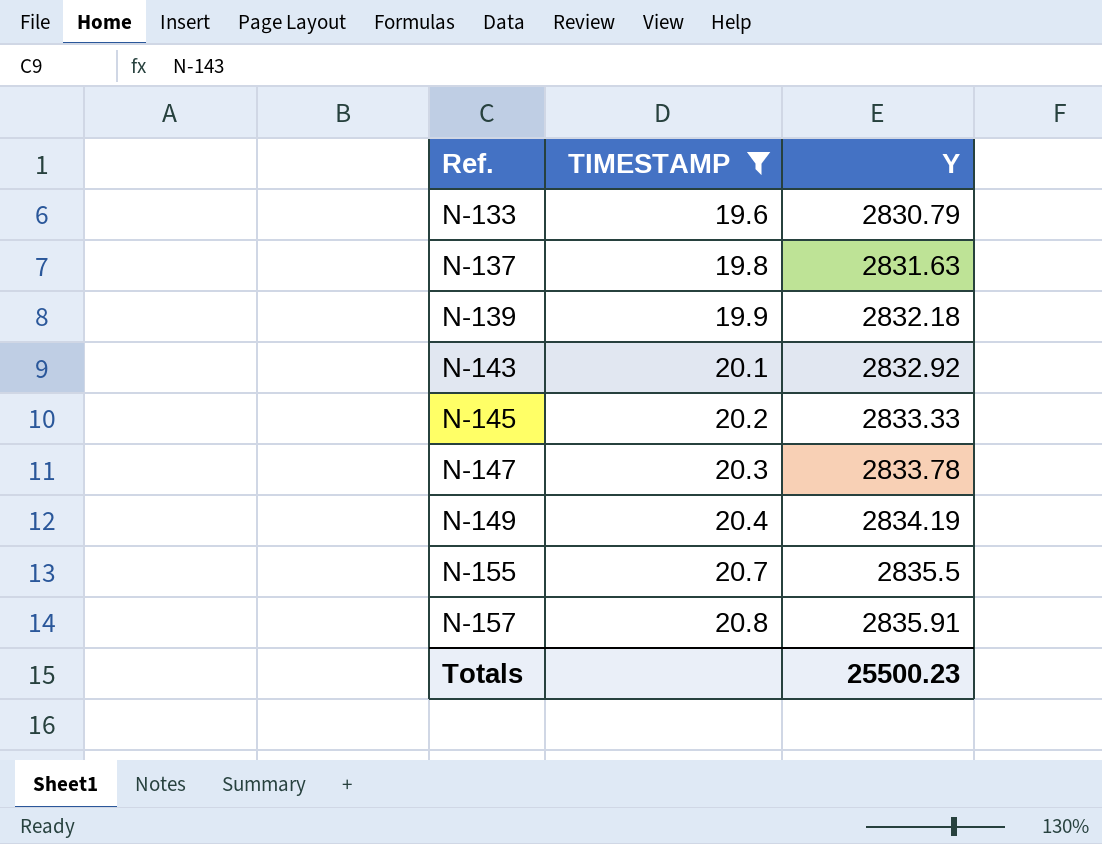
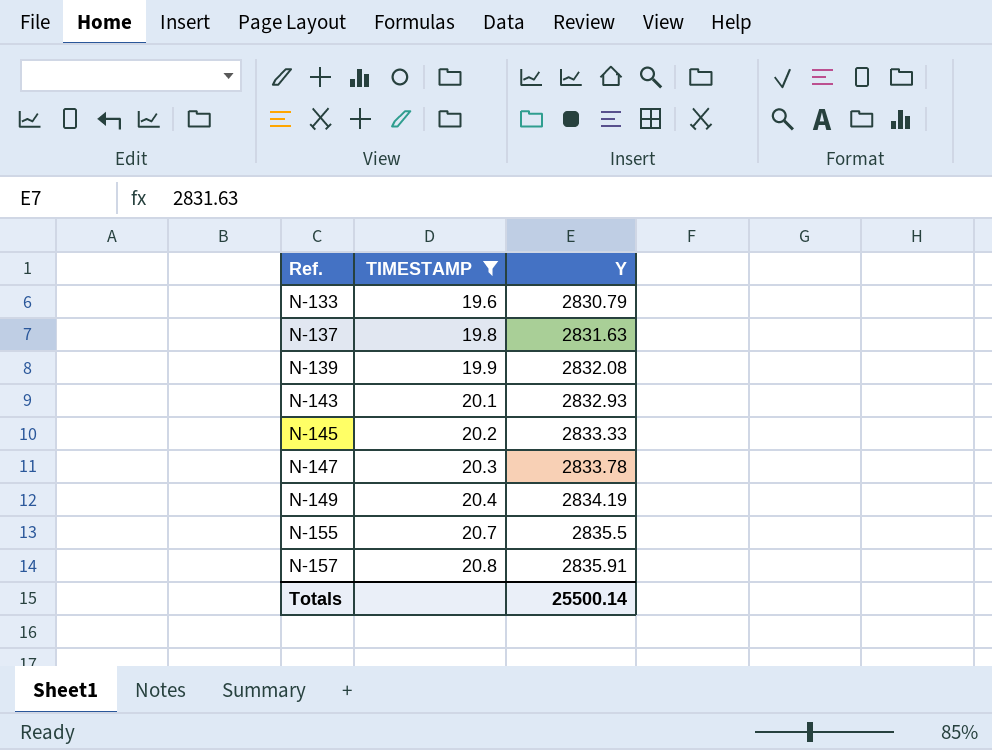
N-139 | Y: 2832.18 -> 2832.08
N-143 | Y: 2832.92 -> 2832.93
Totals | Y: 25500.23 -> 25500.14

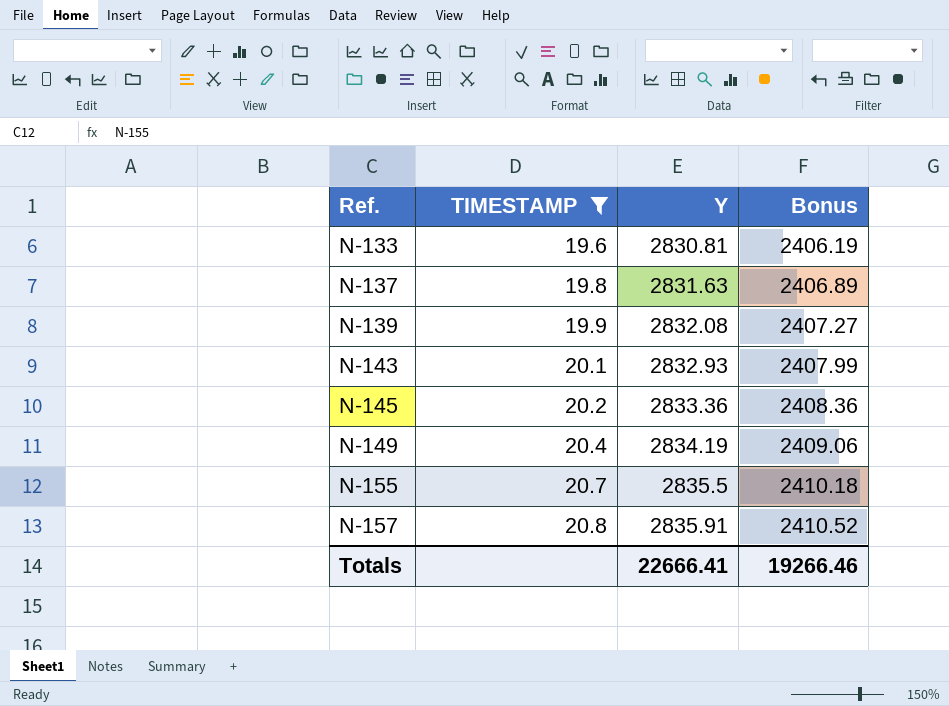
column Bonus | formula: none -> [Y] * 0.85
row N-147: 20.3 | 2833.78 -> none
N-133 | Y: 2830.79 -> 2830.81
N-145 | Y: 2833.33 -> 2833.36
Totals | Y: 25500.14 -> 22666.41

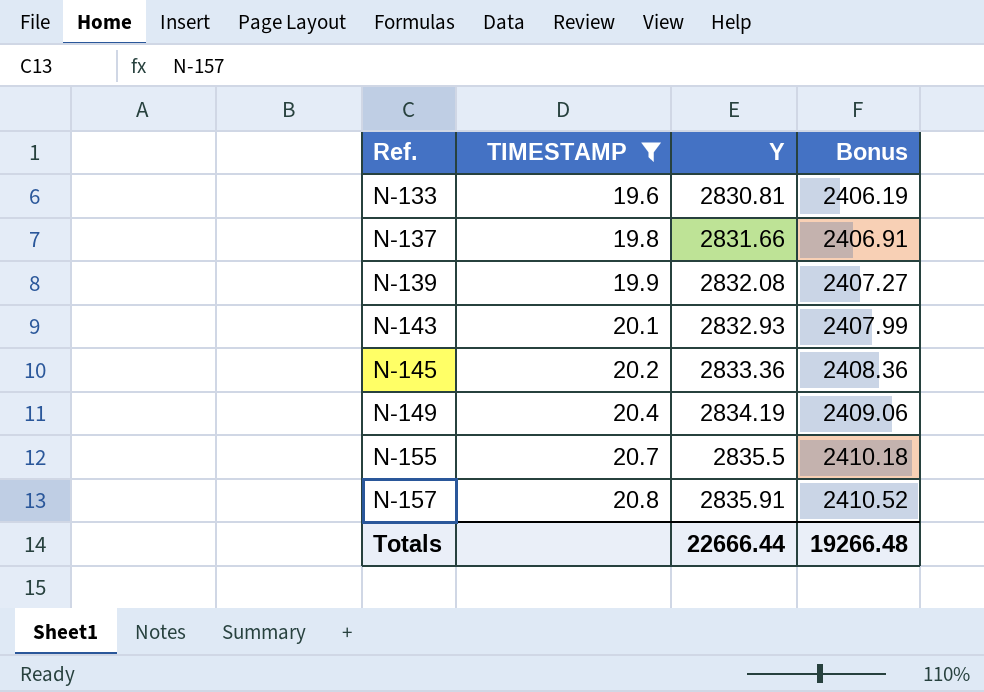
N-137 | Y: 2831.63 -> 2831.66
N-137 | Bonus: 2406.89 -> 2406.91
Totals | Y: 22666.41 -> 22666.44
Totals | Bonus: 19266.46 -> 19266.48

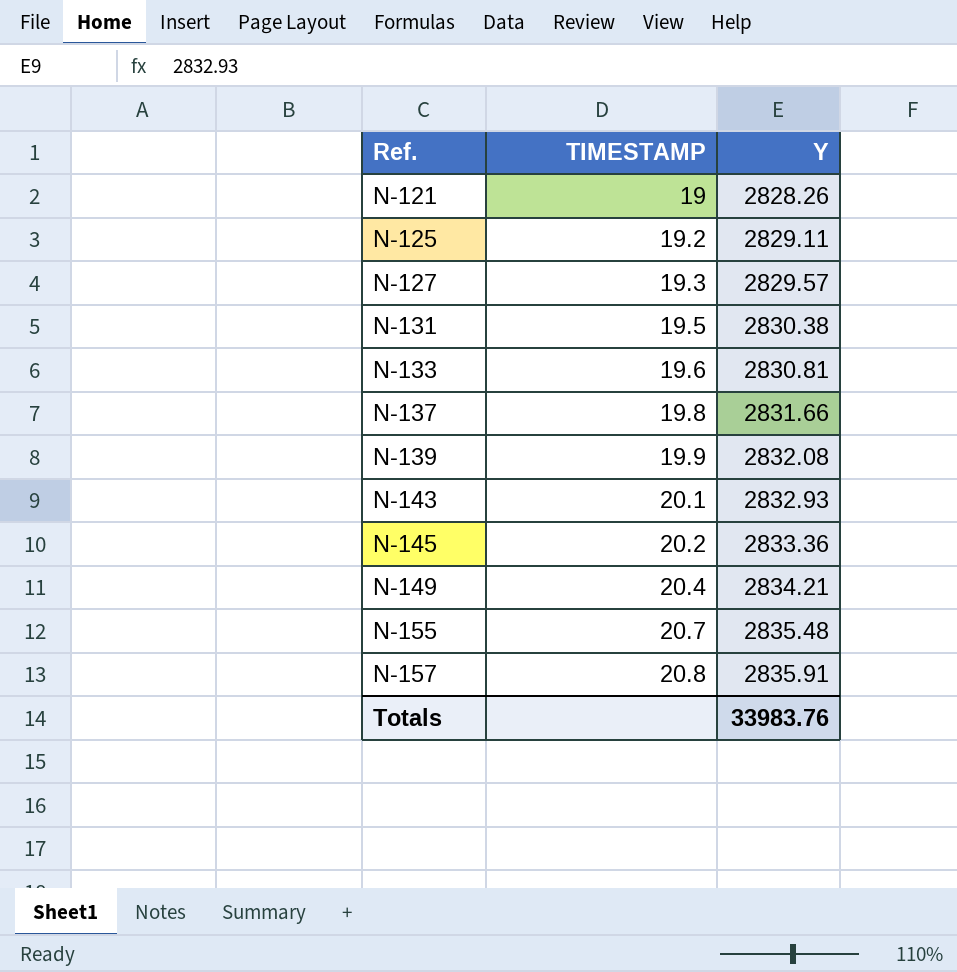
filter: TIMESTAMP >= 19.6 -> none
column Bonus | formula: [Y] * 0.85 -> none
N-149 | Y: 2834.19 -> 2834.21
N-155 | Y: 2835.5 -> 2835.48
Totals | Y: 22666.44 -> 33983.76

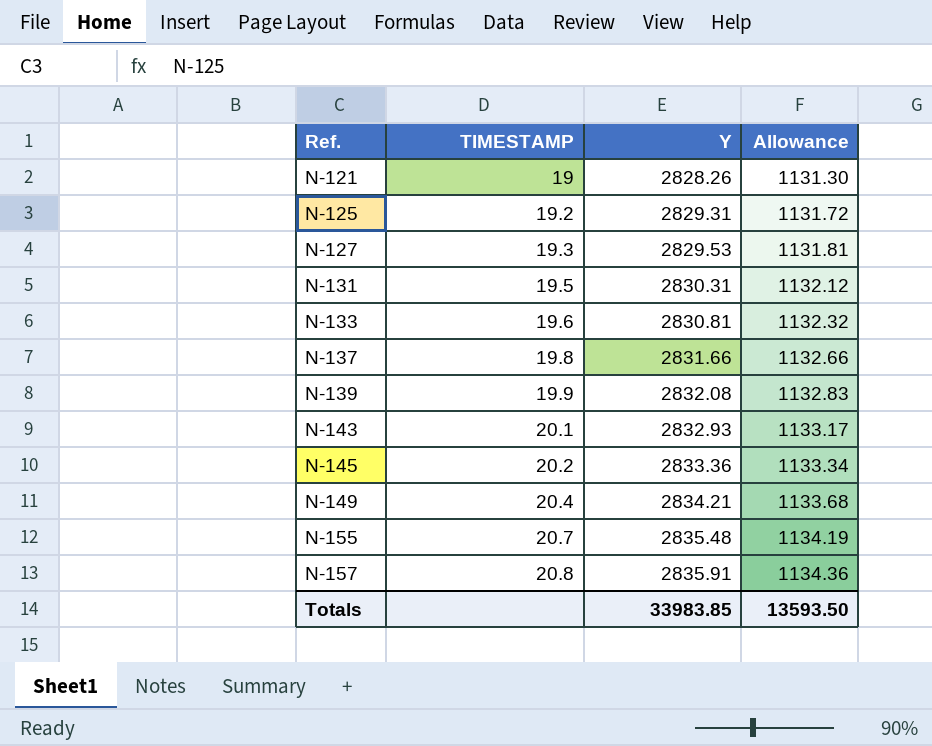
column Allowance | formula: none -> [Y] * 0.4
N-125 | Y: 2829.11 -> 2829.31
N-127 | Y: 2829.57 -> 2829.53
N-131 | Y: 2830.38 -> 2830.31
Totals | Y: 33983.76 -> 33983.85

